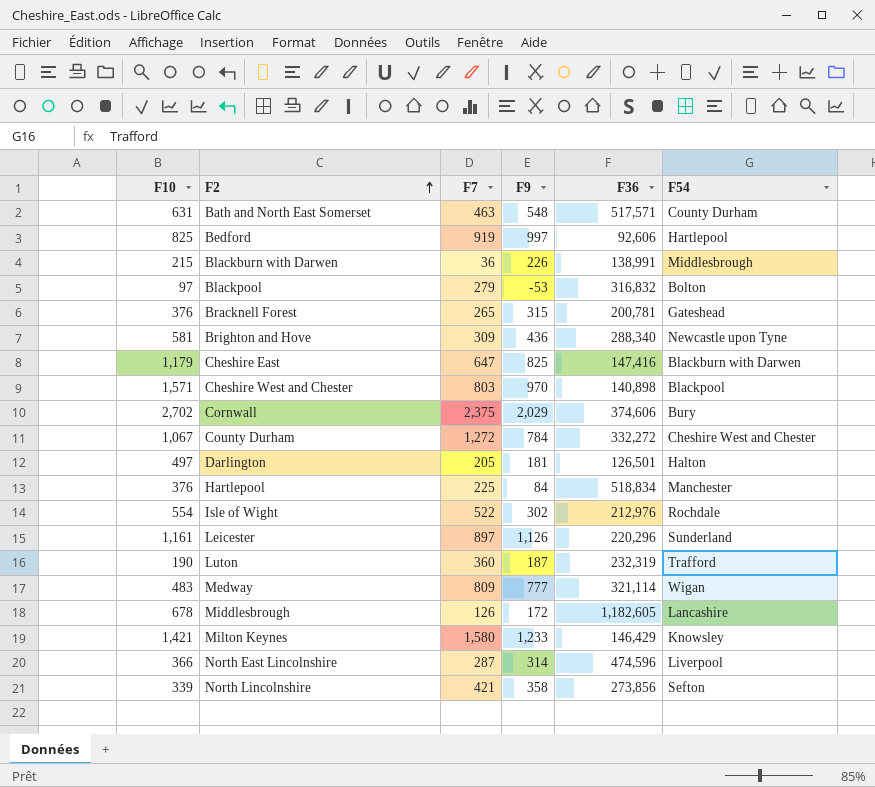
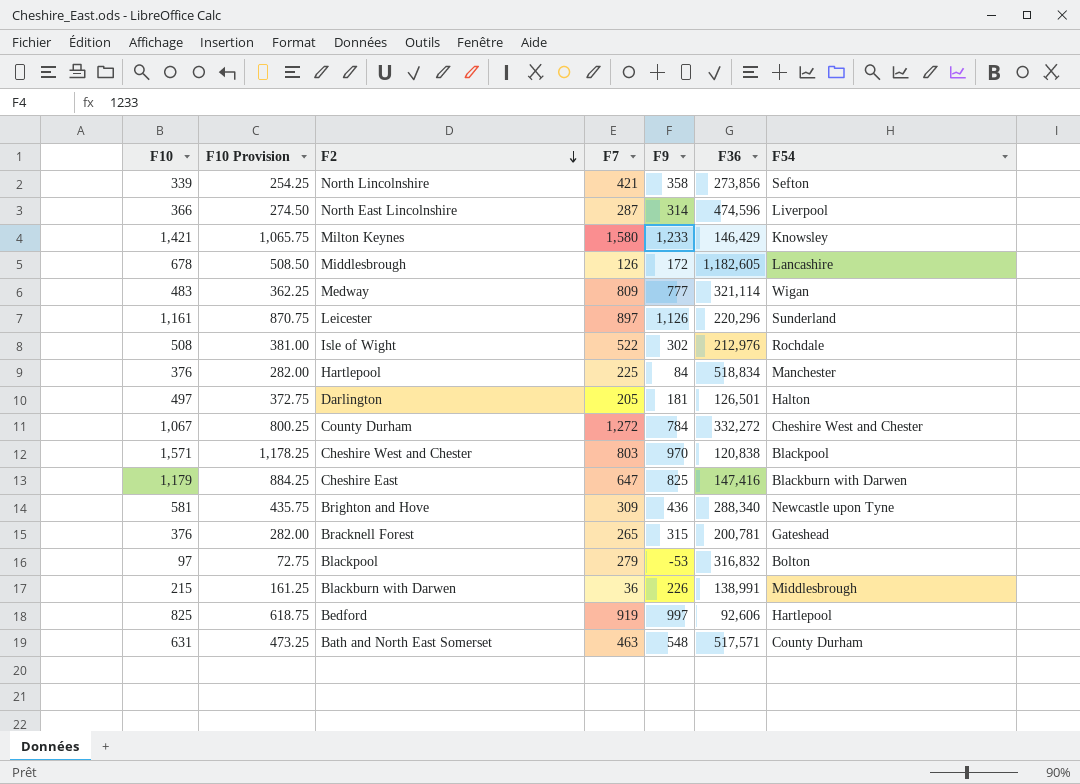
row order: F2 ascending -> F2 descending
column F10 Provision | formula: none -> [F10] * 0.75
row Cornwall: 2,702 | 2,375 | 2,029 | 374,606 | Bury -> none
row Luton: 190 | 360 | 187 | 232,319 | Trafford -> none
Isle of Wight | F10: 554 -> 508
Cheshire West and Chester | F36: 140,898 -> 120,838

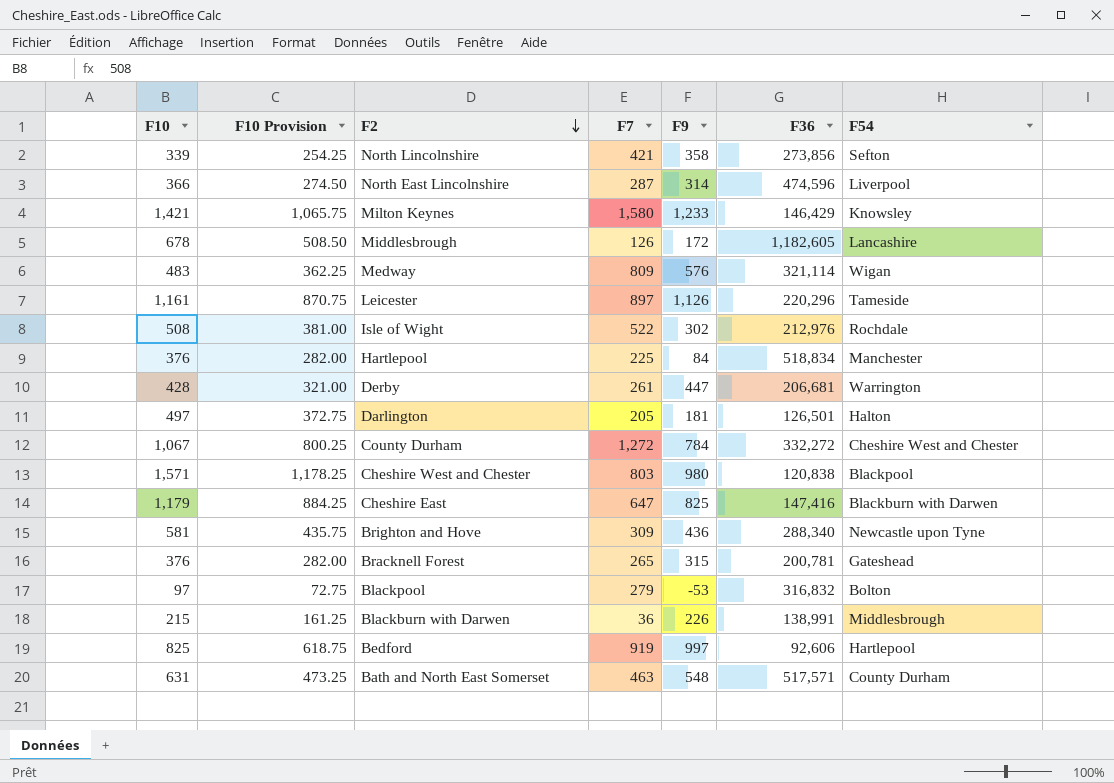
Medway | F9: 777 -> 576
Leicester | F54: Sunderland -> Tameside
row Derby: none -> 428 | 321.00 | 261 | 447 | 206,681 | Warrington
Cheshire West and Chester | F9: 970 -> 980

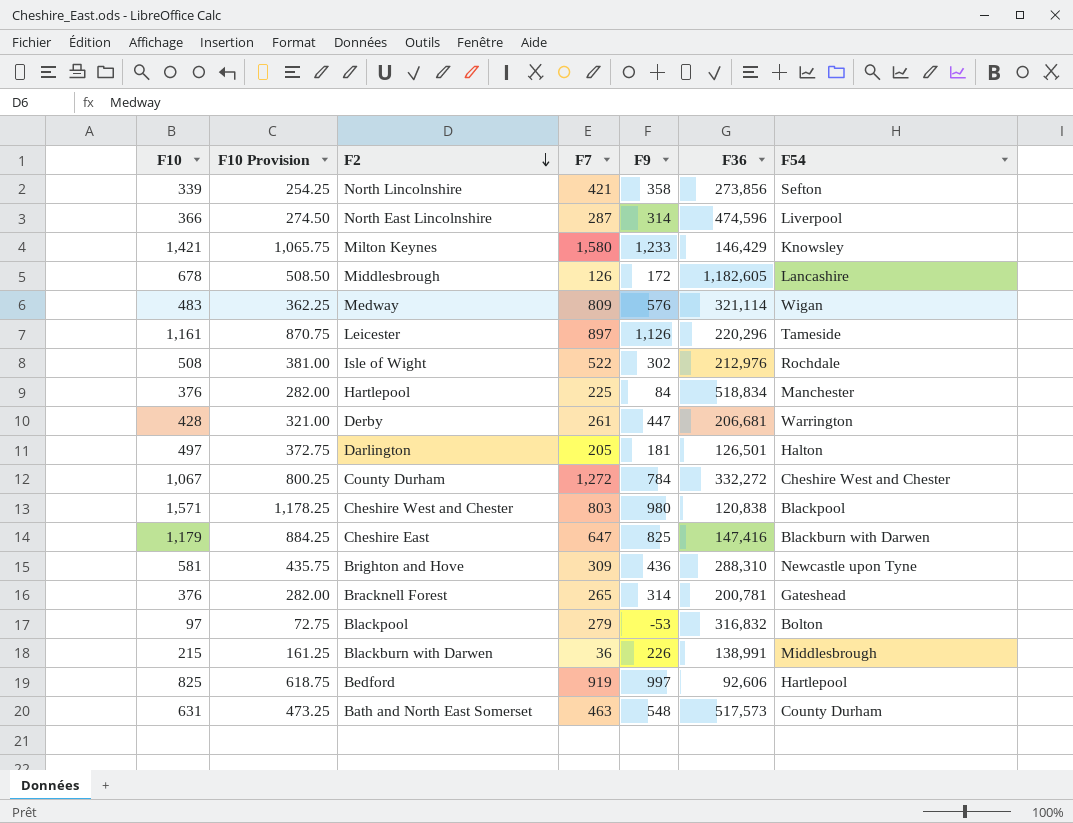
Brighton and Hove | F36: 288,340 -> 288,310
Bracknell Forest | F9: 315 -> 314
Bath and North East Somerset | F36: 517,571 -> 517,573

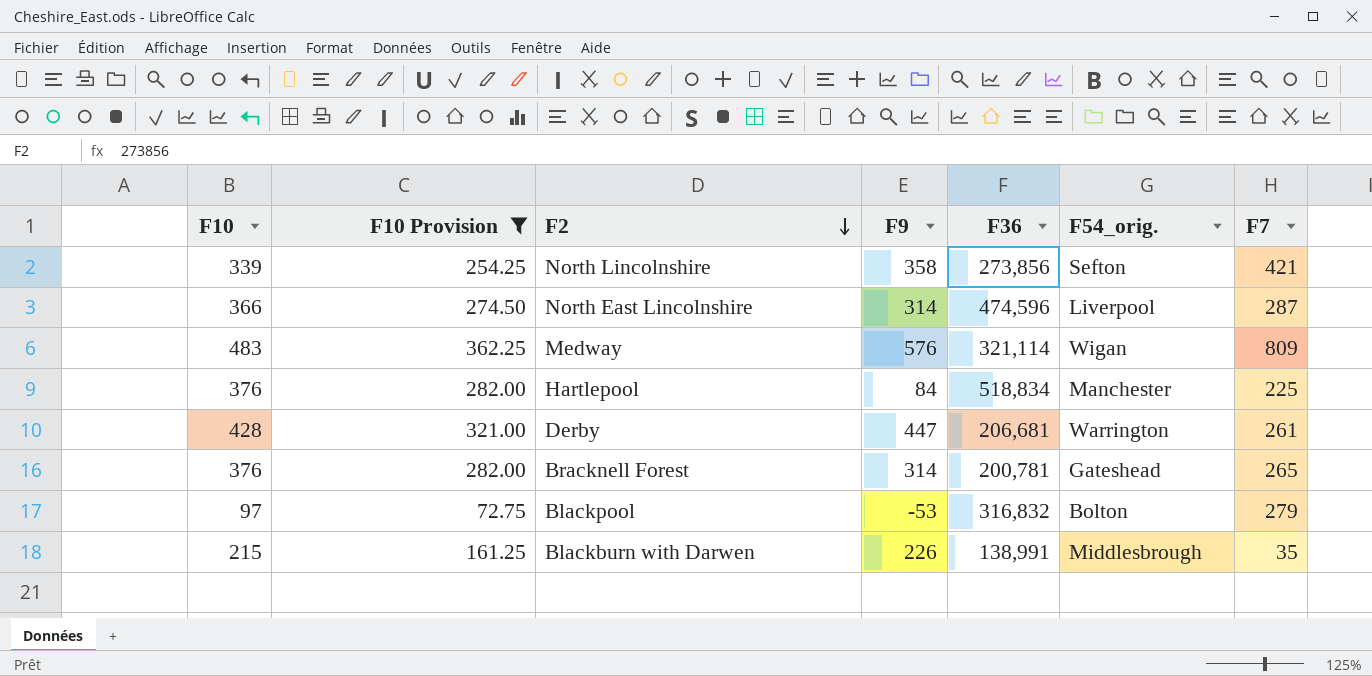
filter: none -> F10 Provision <= 362.25
column name: F54 -> F54_orig.
column F7 | position: 4 -> 7
Blackburn with Darwen | F7: 36 -> 35

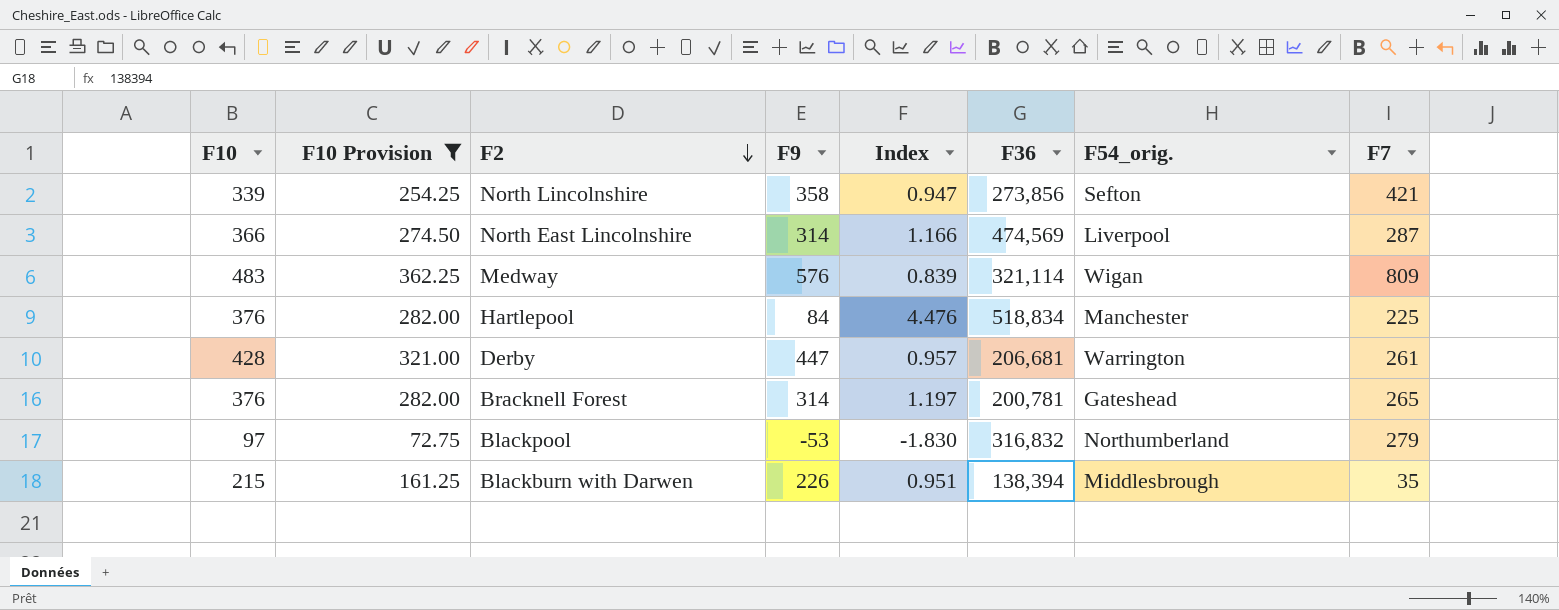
column Index | formula: none -> [F10] / [F9]
North East Lincolnshire | F36: 474,596 -> 474,569
Blackpool | F54_orig.: Bolton -> Northumberland
Blackburn with Darwen | F36: 138,991 -> 138,394

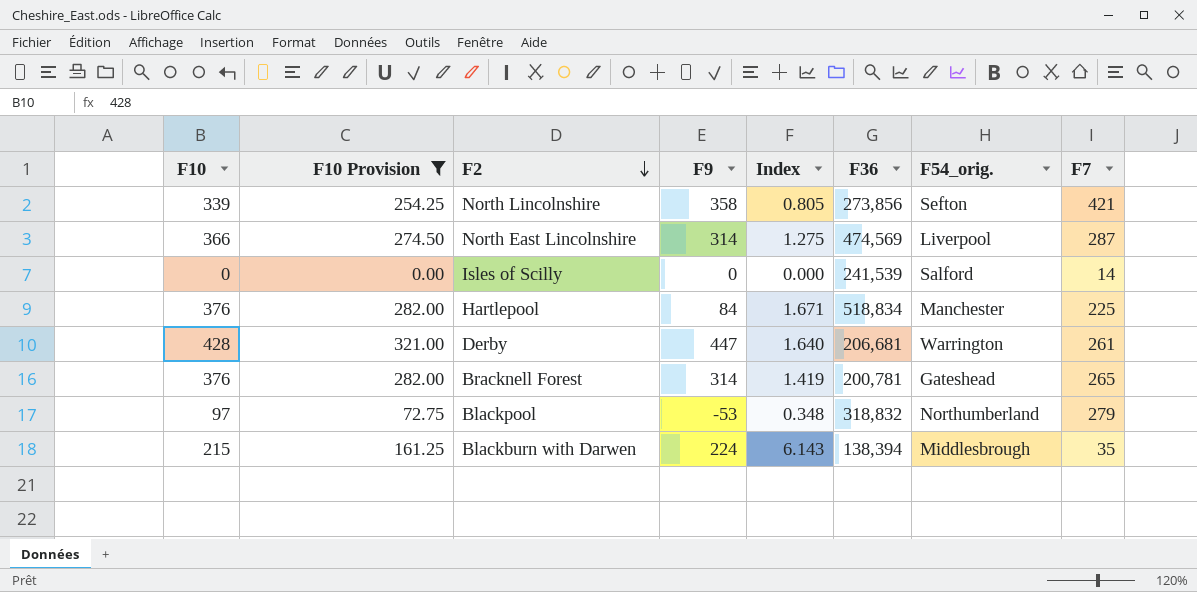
column Index | formula: [F10] / [F9] -> [F10] / [F7]
row Medway: 483 | 362.25 | 576 | 0.839 | 321,114 | Wigan | 809 -> none
row Isles of Scilly: none -> 0 | 0.00 | 0 | 0.000 | 241,539 | Salford | 14
Blackpool | F36: 316,832 -> 318,832
Blackburn with Darwen | F9: 226 -> 224

